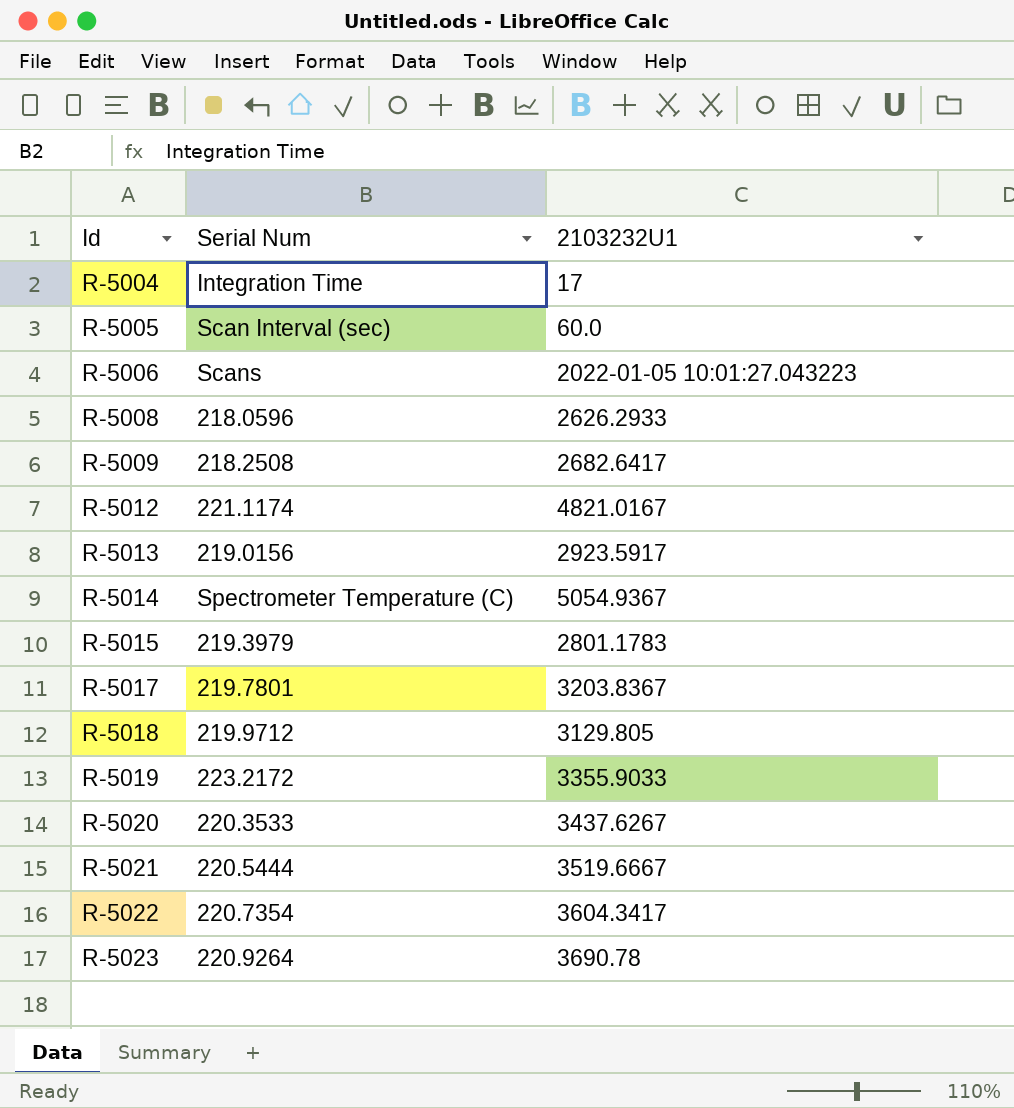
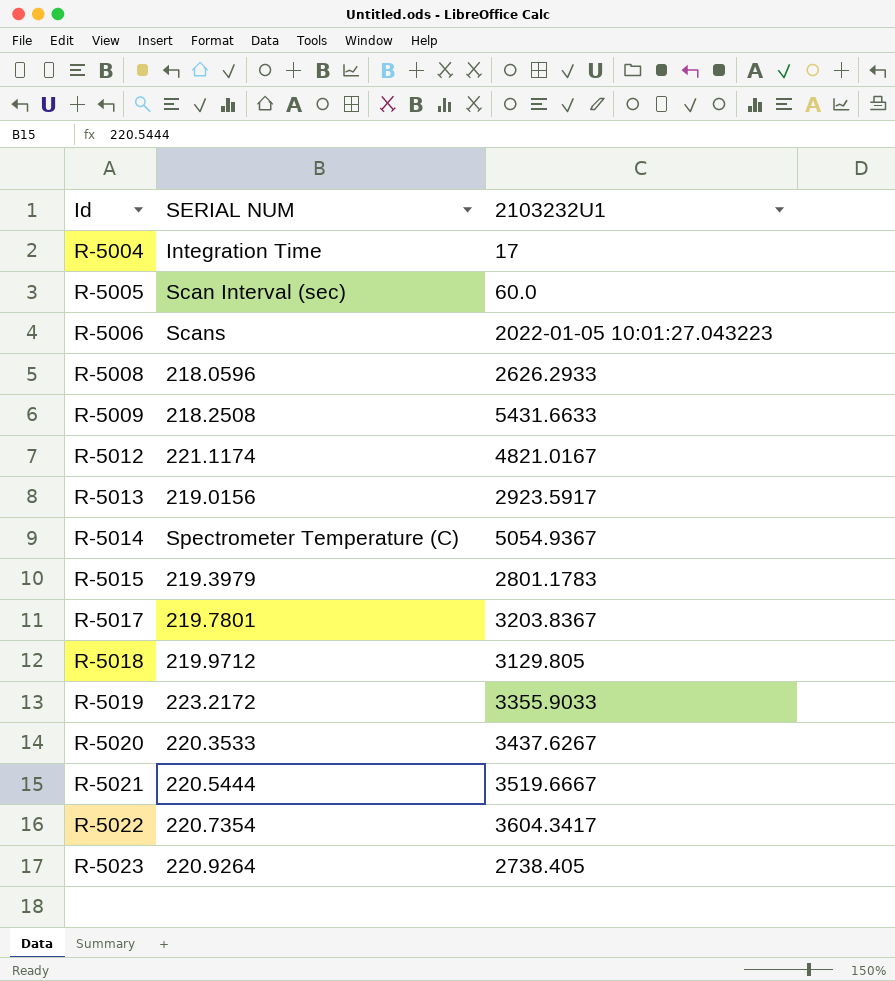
column name: Serial Num -> SERIAL NUM
R-5009 | 2103232U1: 2682.6417 -> 5431.6633
R-5023 | 2103232U1: 3690.78 -> 2738.405

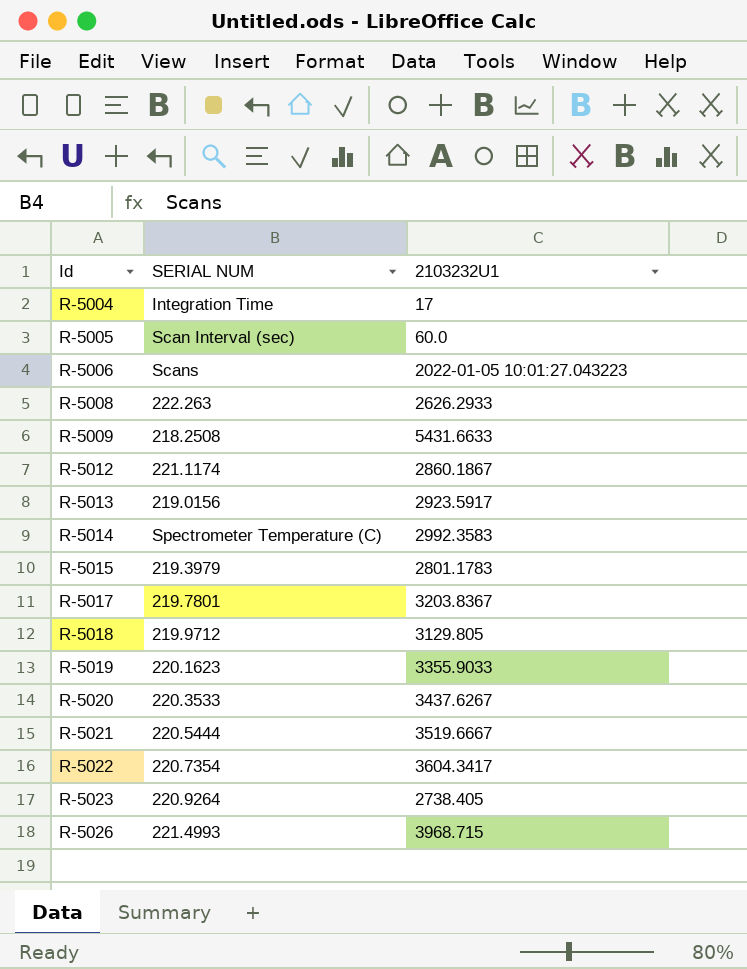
R-5008 | SERIAL NUM: 218.0596 -> 222.263
R-5012 | 2103232U1: 4821.0167 -> 2860.1867
R-5014 | 2103232U1: 5054.9367 -> 2992.3583
R-5019 | SERIAL NUM: 223.2172 -> 220.1623
row R-5026: none -> 221.4993 | 3968.715

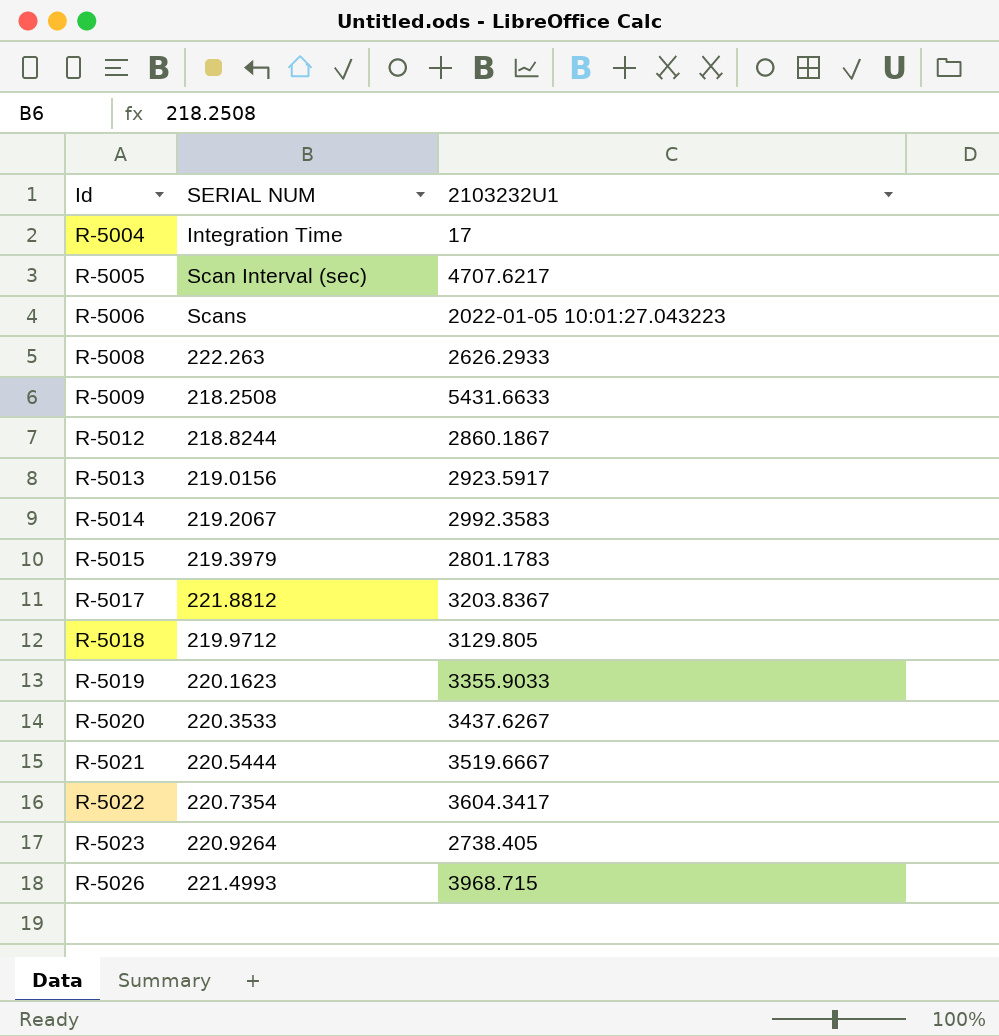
R-5005 | 2103232U1: 60.0 -> 4707.6217
R-5012 | SERIAL NUM: 221.1174 -> 218.8244
R-5014 | SERIAL NUM: Spectrometer Temperature (C) -> 219.2067
R-5017 | SERIAL NUM: 219.7801 -> 221.8812

